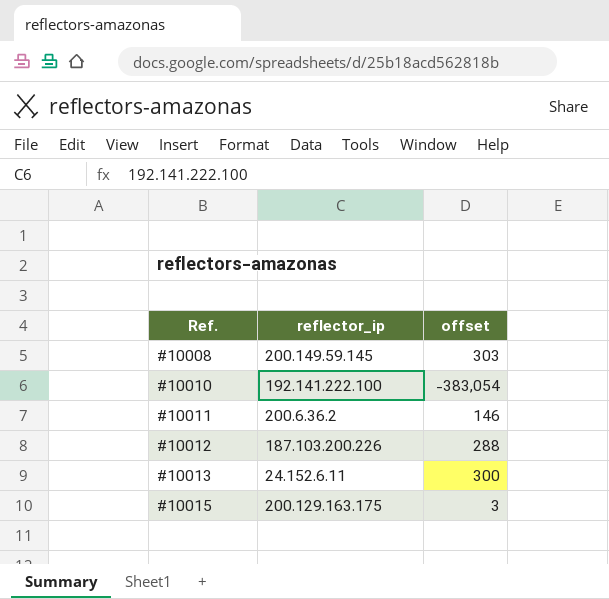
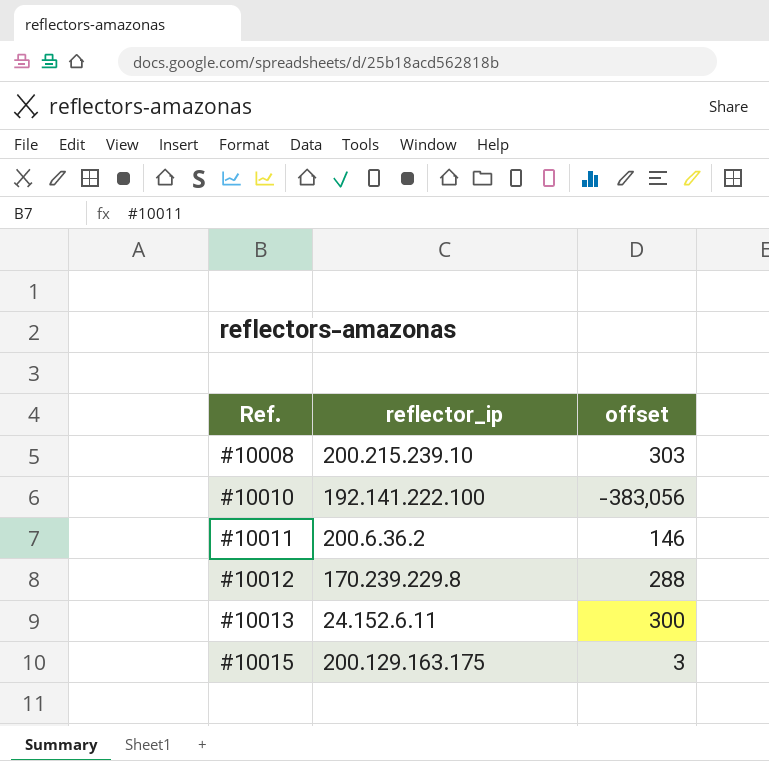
#10008 | reflector_ip: 200.149.59.145 -> 200.215.239.10
#10010 | offset: -383,054 -> -383,056
#10012 | reflector_ip: 187.103.200.226 -> 170.239.229.8

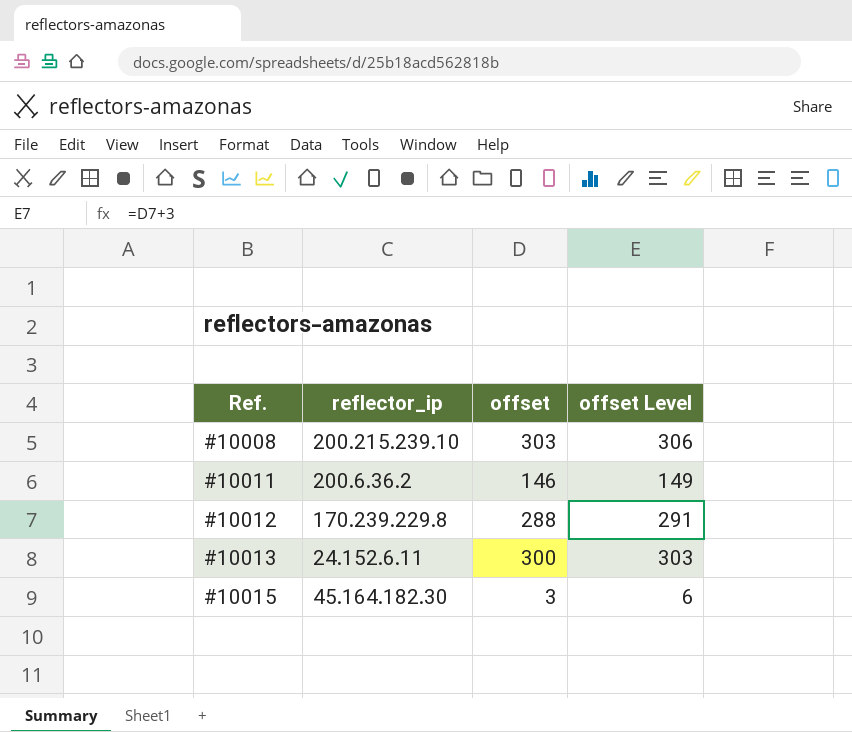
column offset Level | formula: none -> [offset] + 3
row #10010: 192.141.222.100 | -383,056 -> none
#10015 | reflector_ip: 200.129.163.175 -> 45.164.182.30

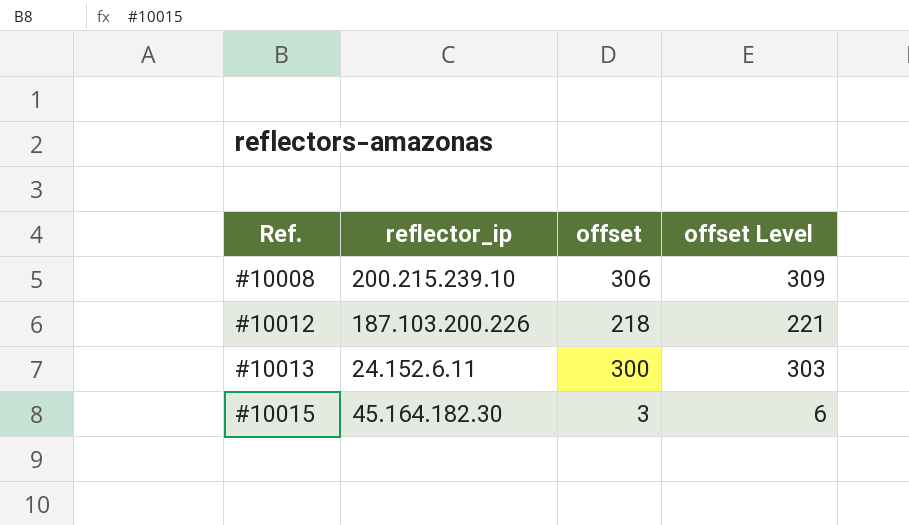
row #10011: 200.6.36.2 | 146 | 149 -> none
#10008 | offset: 303 -> 306
#10008 | offset Level: 306 -> 309
#10012 | reflector_ip: 170.239.229.8 -> 187.103.200.226
#10012 | offset: 288 -> 218
#10012 | offset Level: 291 -> 221

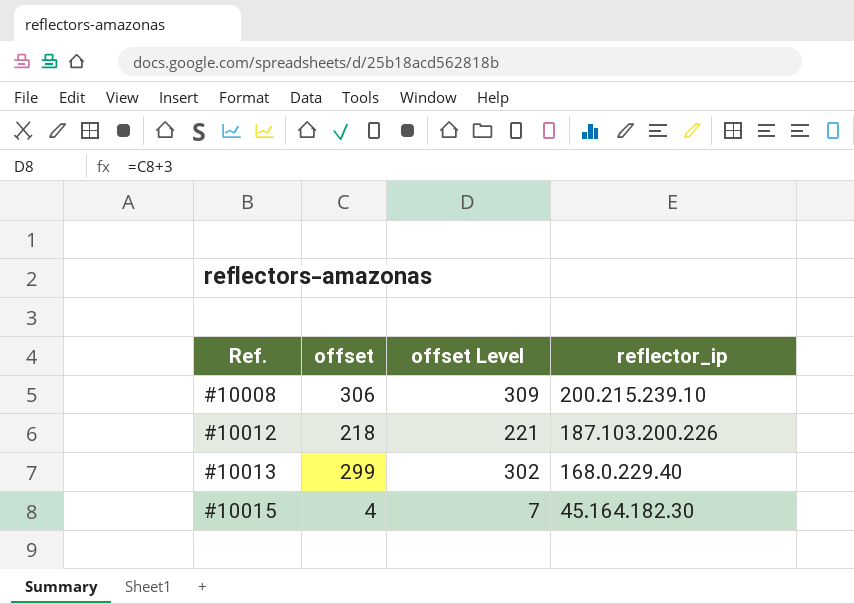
column reflector_ip | position: 2 -> 4
#10013 | offset: 300 -> 299
#10013 | offset Level: 303 -> 302
#10013 | reflector_ip: 24.152.6.11 -> 168.0.229.40
#10015 | offset: 3 -> 4
#10015 | offset Level: 6 -> 7

